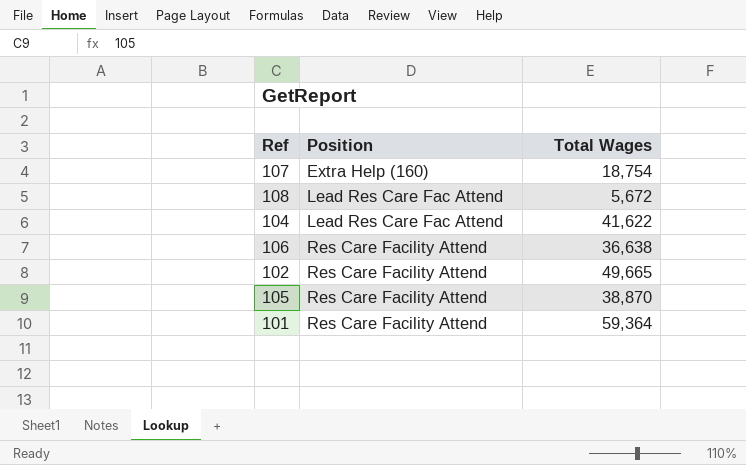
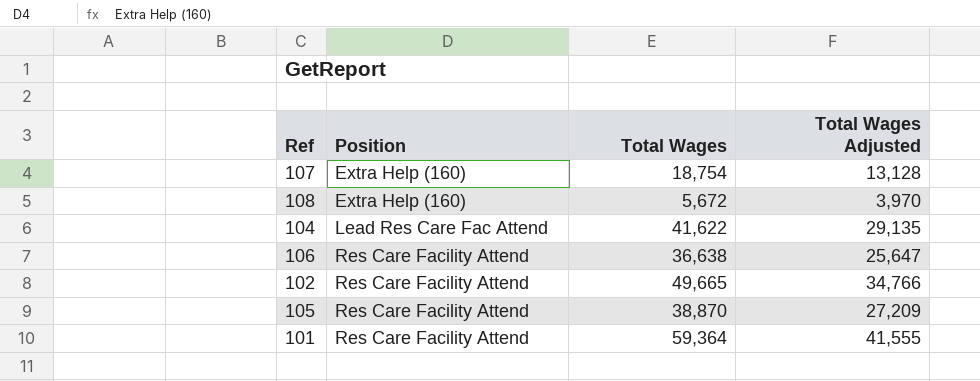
column Total Wages Adjusted | formula: none -> [Total Wages] * 0.7
108 | Position: Lead Res Care Fac Attend -> Extra Help (160)

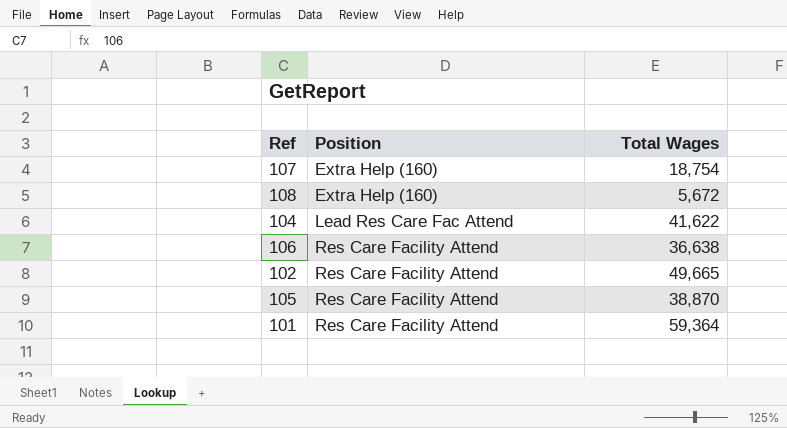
column Total Wages Adjusted | formula: [Total Wages] * 0.7 -> none

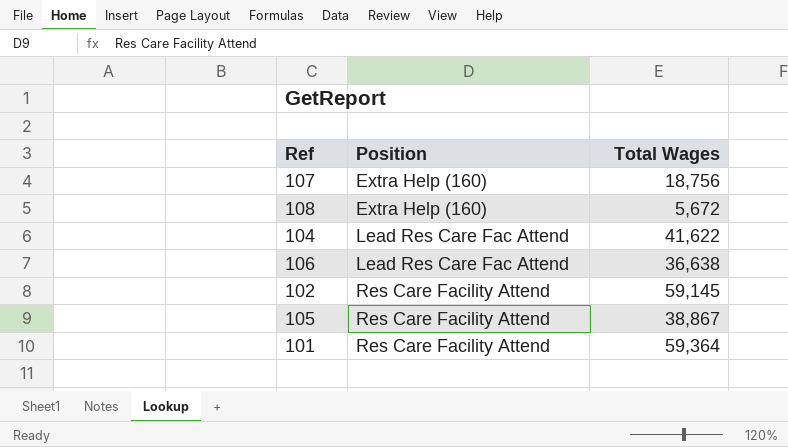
107 | Total Wages: 18,754 -> 18,756
106 | Position: Res Care Facility Attend -> Lead Res Care Fac Attend
102 | Total Wages: 49,665 -> 59,145
105 | Total Wages: 38,870 -> 38,867

